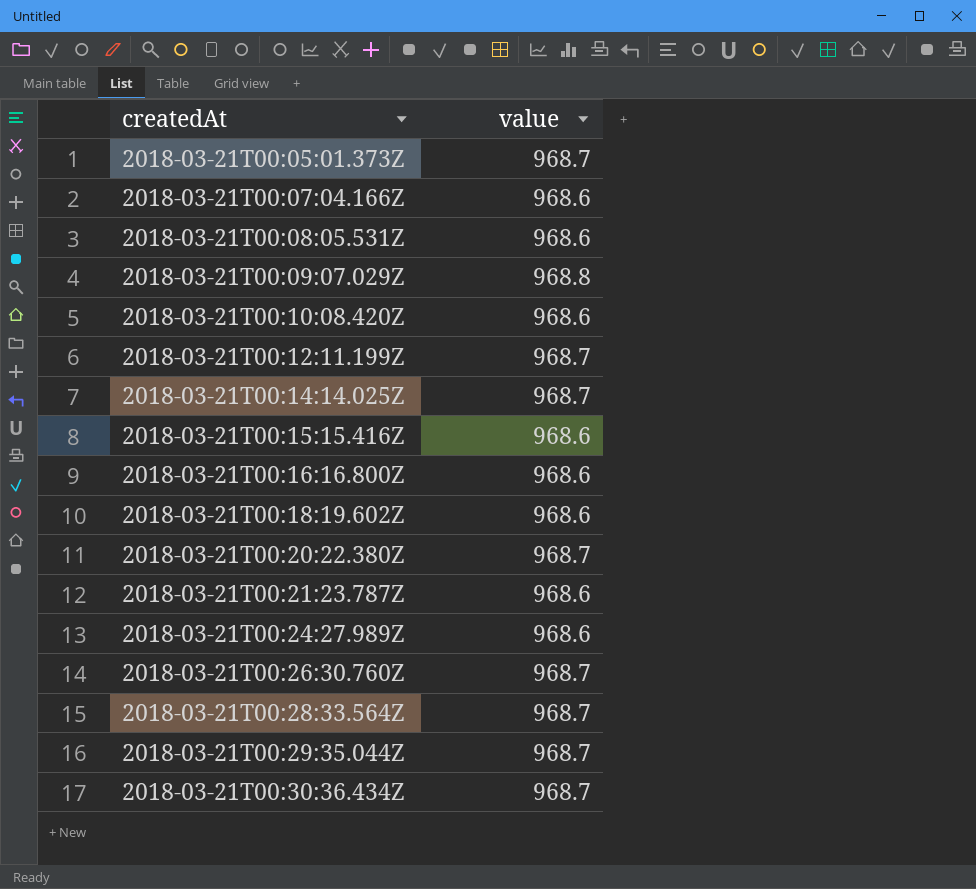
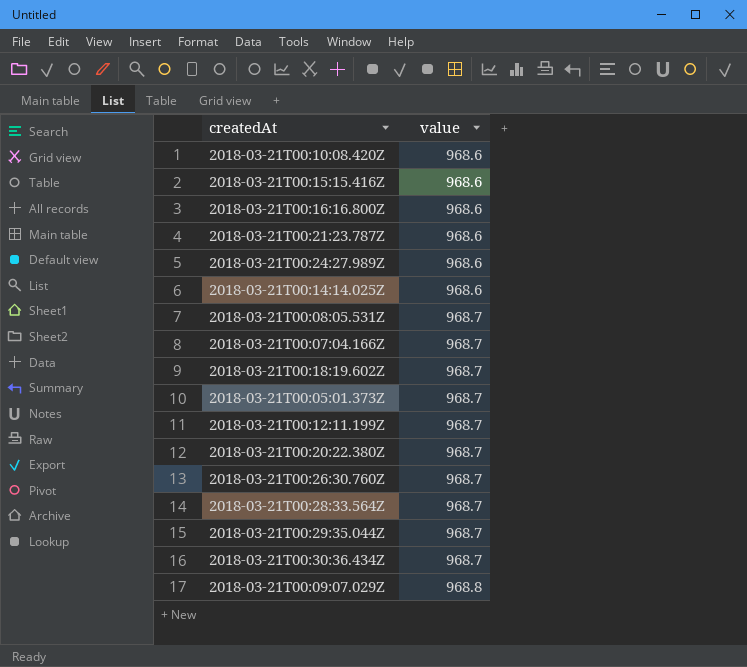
row order: createdAt ascending -> value ascending
2018-03-21T00:14:14.025Z | value: 968.7 -> 968.6
2018-03-21T00:08:05.531Z | value: 968.6 -> 968.7
2018-03-21T00:07:04.166Z | value: 968.6 -> 968.7
2018-03-21T00:18:19.602Z | value: 968.6 -> 968.7

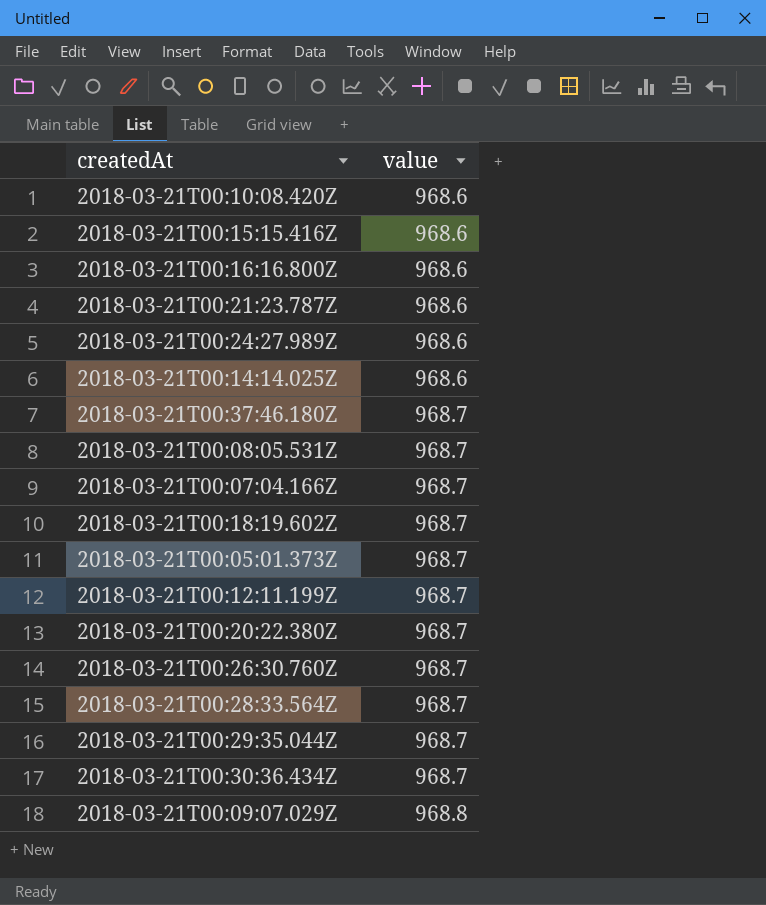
row 2018-03-21T00:37:46.180Z: none -> 968.7

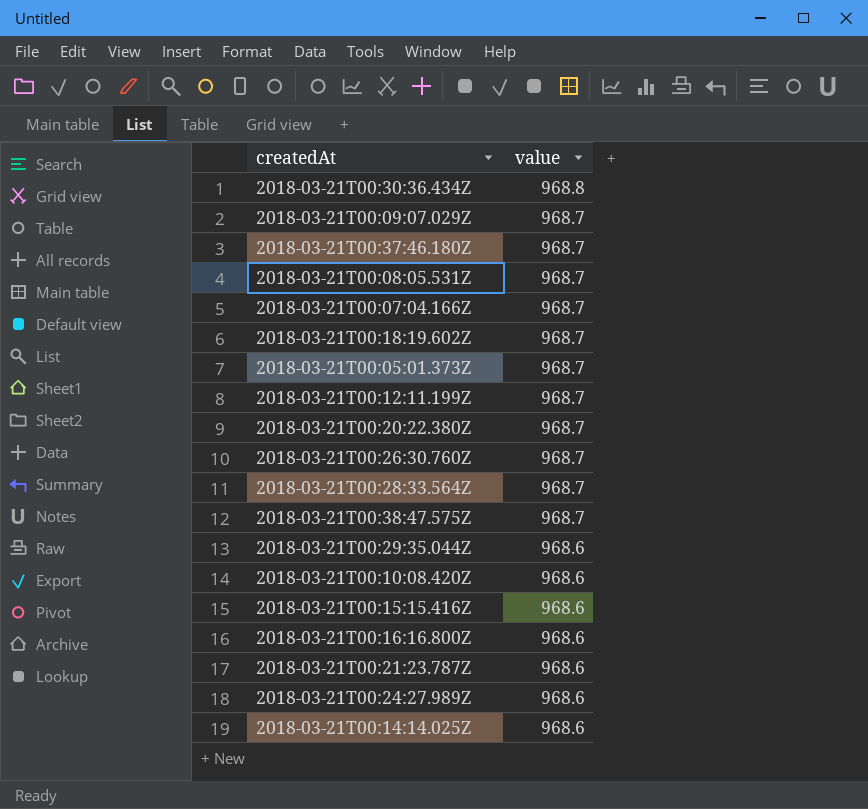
row order: value ascending -> value descending
2018-03-21T00:30:36.434Z | value: 968.7 -> 968.8
2018-03-21T00:09:07.029Z | value: 968.8 -> 968.7
row 2018-03-21T00:38:47.575Z: none -> 968.7
2018-03-21T00:29:35.044Z | value: 968.7 -> 968.6

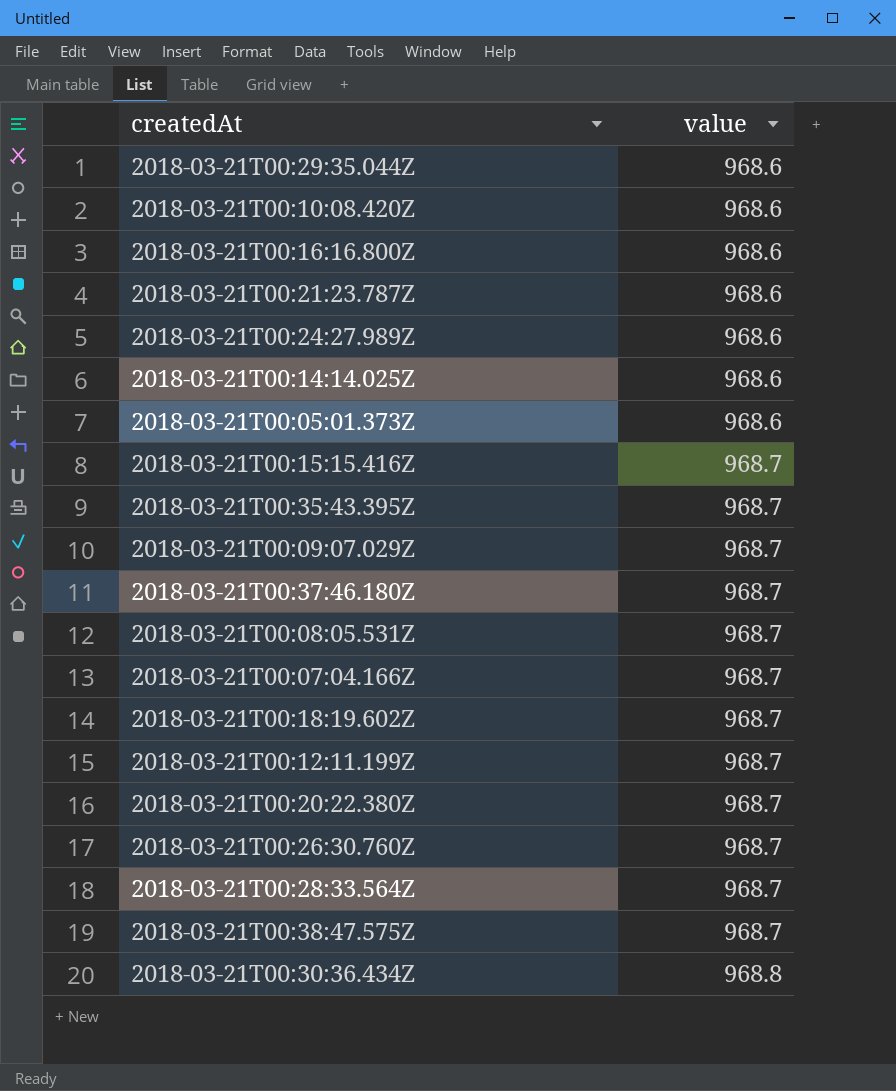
row order: value descending -> value ascending
2018-03-21T00:05:01.373Z | value: 968.7 -> 968.6
2018-03-21T00:15:15.416Z | value: 968.6 -> 968.7
row 2018-03-21T00:35:43.395Z: none -> 968.7

